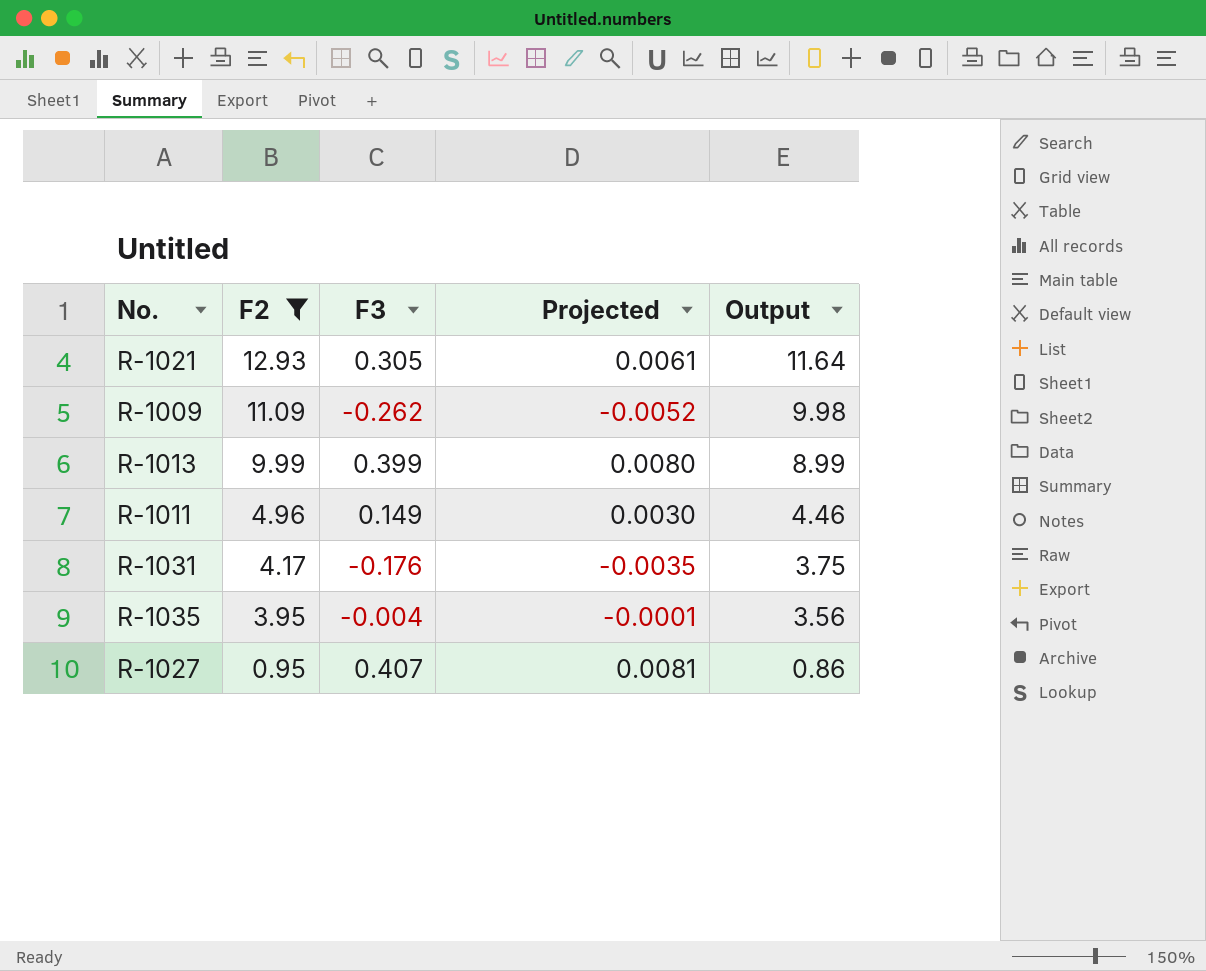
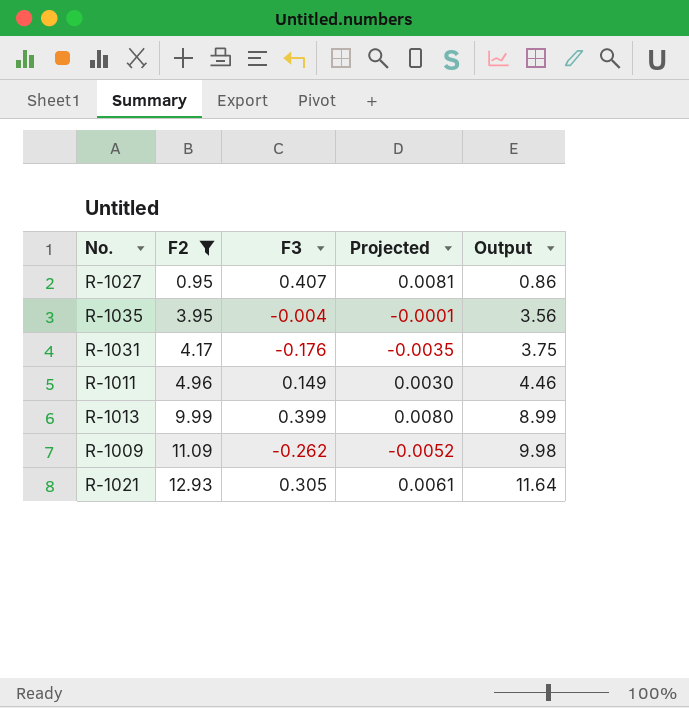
row order: F2 descending -> F2 ascending

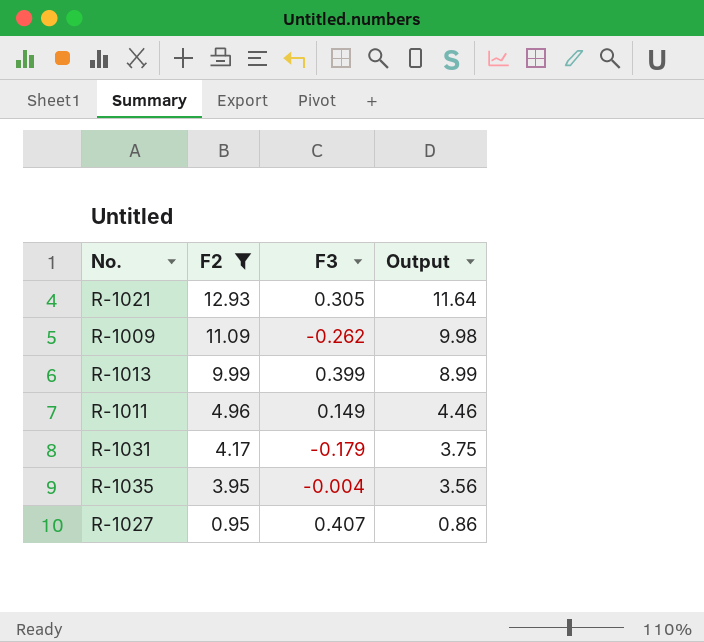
row order: F2 ascending -> F2 descending
column Projected | formula: [F3] * 0.02 -> none
R-1031 | F3: -0.176 -> -0.179

